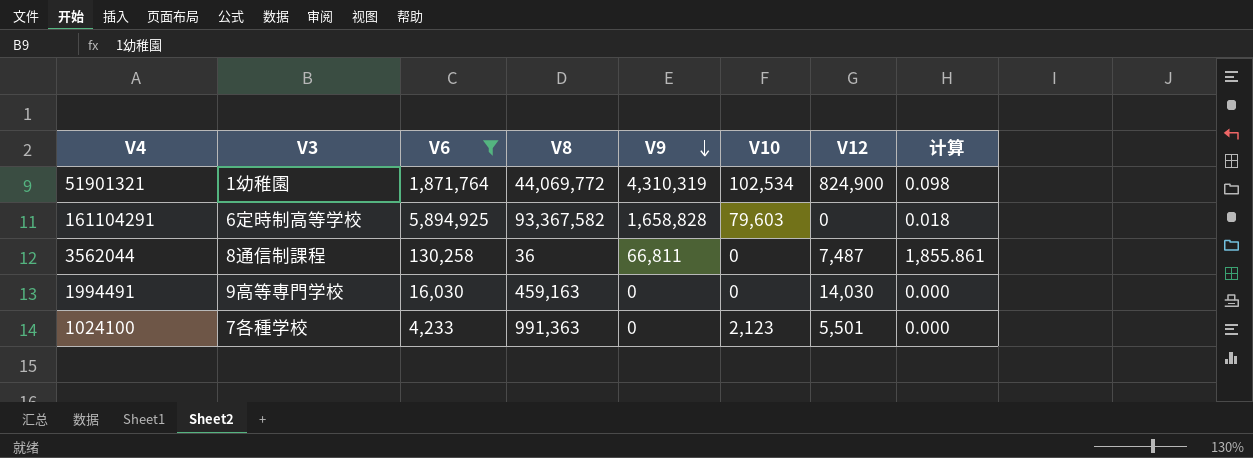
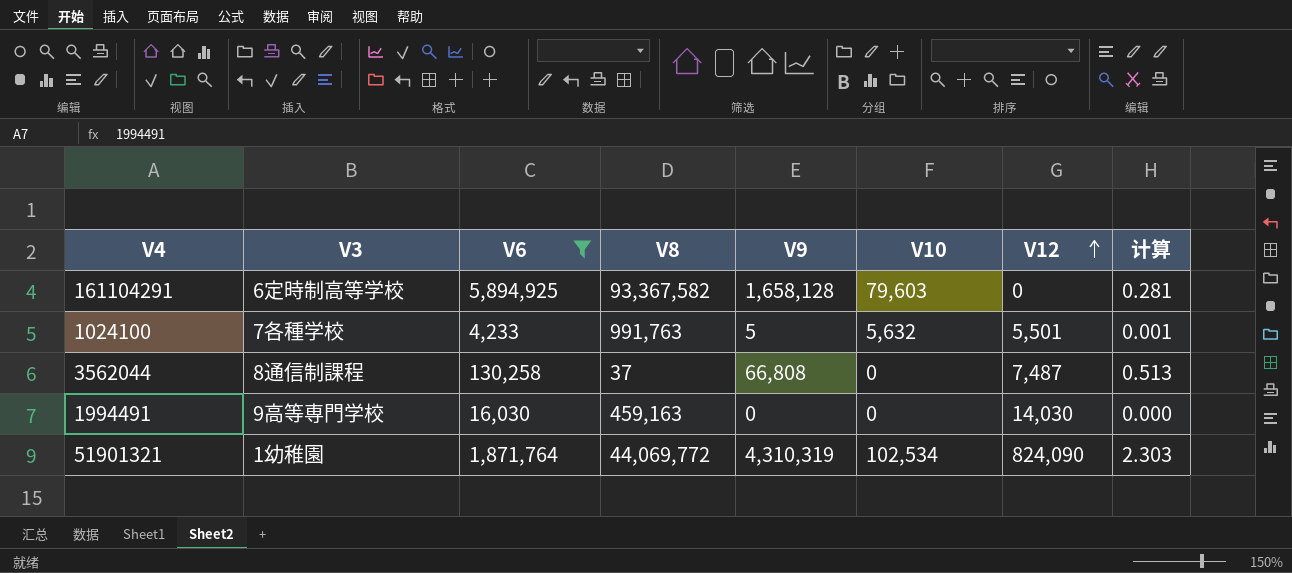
row order: V9 descending -> V12 ascending
column 计算 | formula: [V9] / [V8] -> [V9] / [V6]
161104291 | V9: 1,658,828 -> 1,658,128
1024100 | V8: 991,363 -> 991,763
1024100 | V9: 0 -> 5
1024100 | V10: 2,123 -> 5,632
3562044 | V8: 36 -> 37
3562044 | V9: 66,811 -> 66,808
51901321 | V12: 824,900 -> 824,090

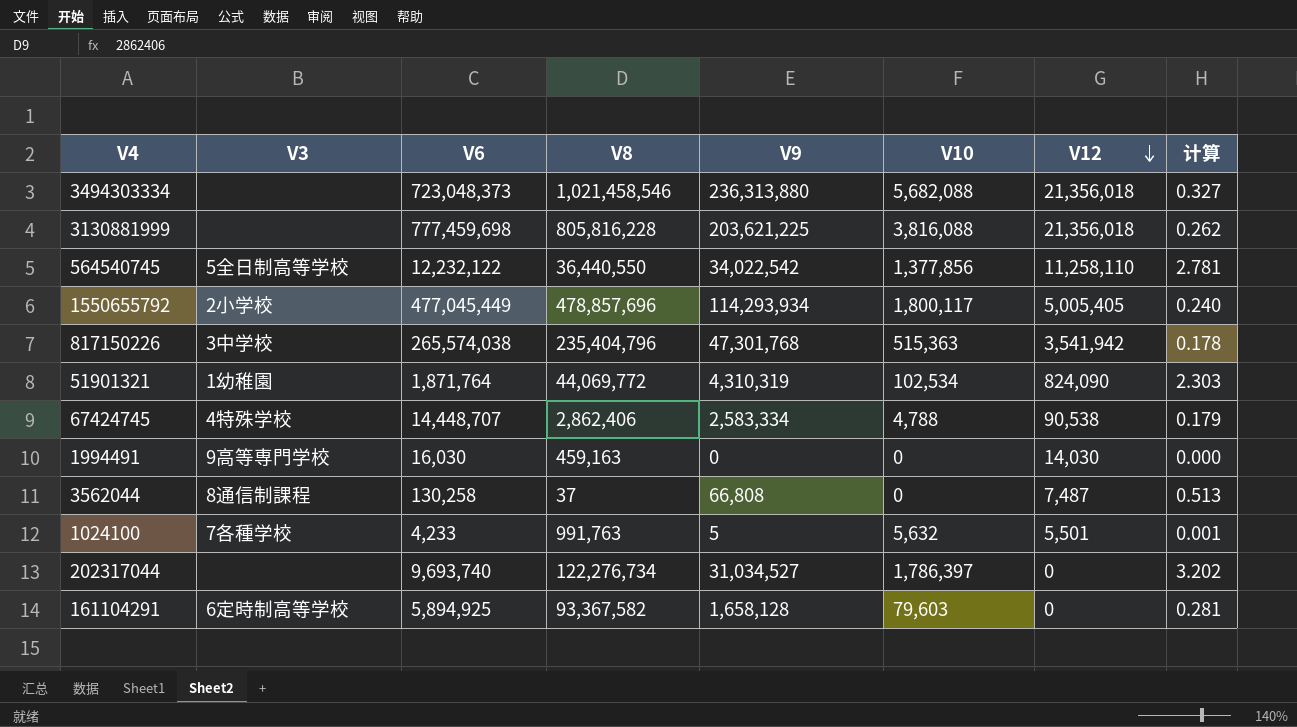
filter: V6 <= 5,894,925 -> none
row order: V12 ascending -> V12 descending

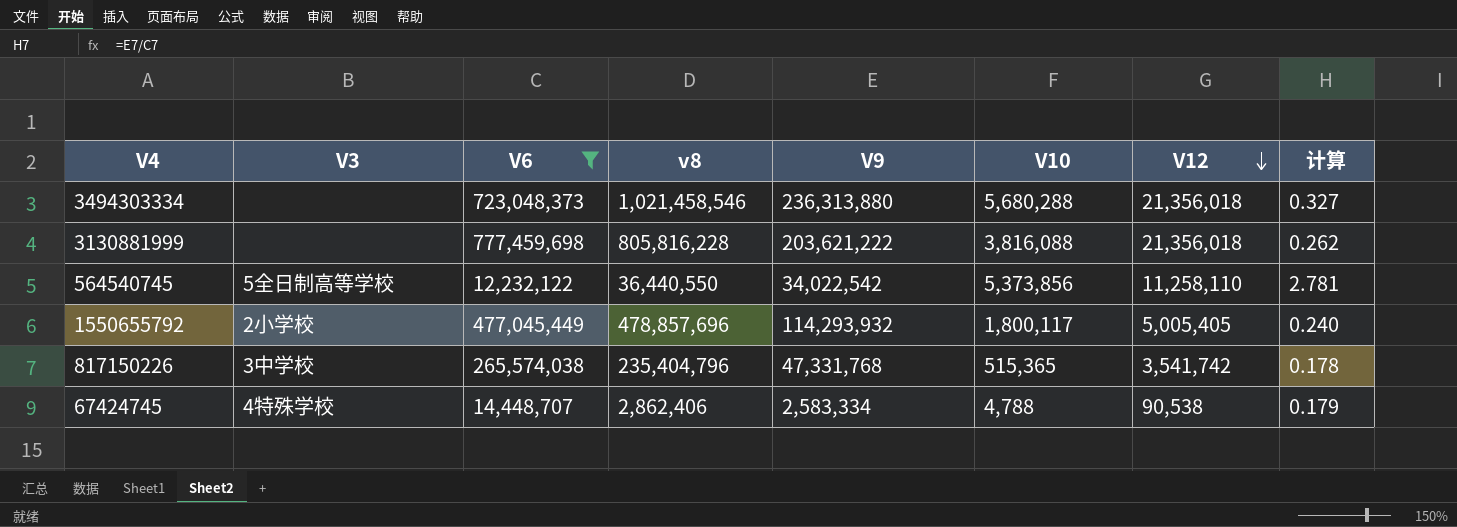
filter: none -> V6 >= 12,232,122
column name: V8 -> v8
3494303334 | V10: 5,682,088 -> 5,680,288
3130881999 | V9: 203,621,225 -> 203,621,222
564540745 | V10: 1,377,856 -> 5,373,856
1550655792 | V9: 114,293,934 -> 114,293,932
817150226 | V9: 47,301,768 -> 47,331,768
817150226 | V10: 515,363 -> 515,365
817150226 | V12: 3,541,942 -> 3,541,742

